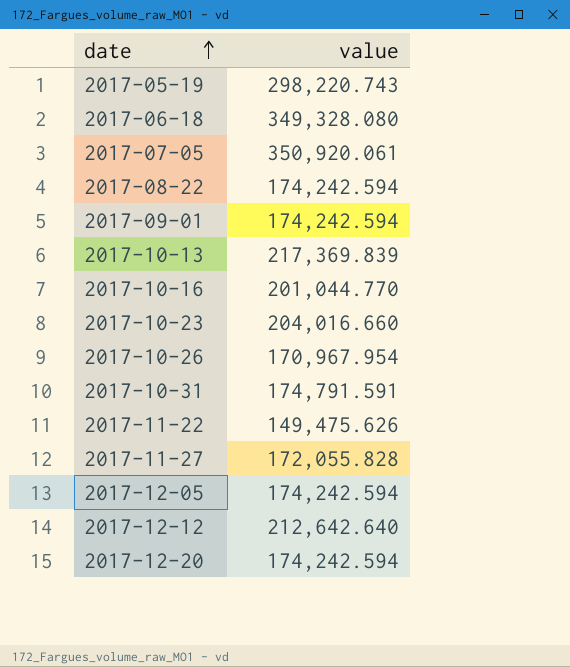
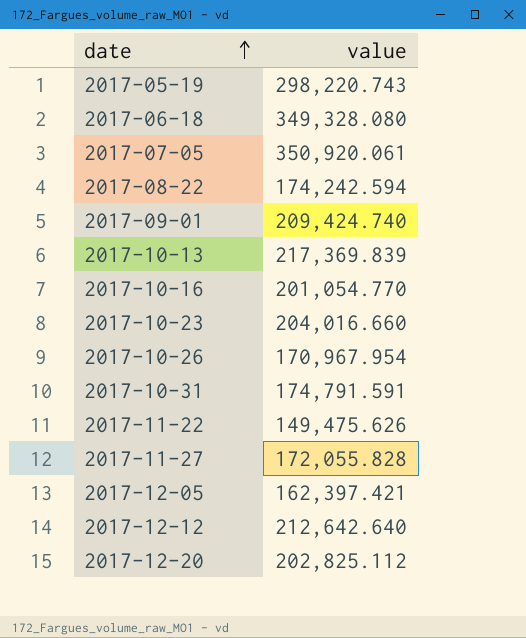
2017-09-01 | value: 174,242.594 -> 209,424.740
2017-10-16 | value: 201,044.770 -> 201,054.770
2017-12-05 | value: 174,242.594 -> 162,397.421
2017-12-20 | value: 174,242.594 -> 202,825.112

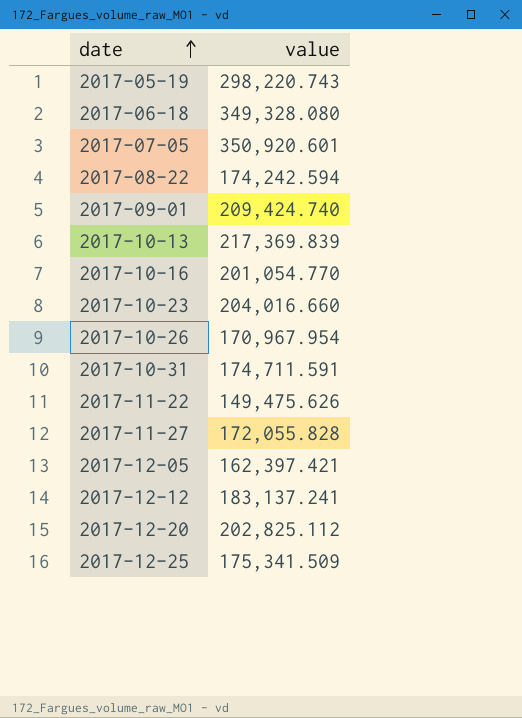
2017-07-05 | value: 350,920.061 -> 350,920.601
2017-10-31 | value: 174,791.591 -> 174,711.591
2017-12-12 | value: 212,642.640 -> 183,137.241
row 2017-12-25: none -> 175,341.509

